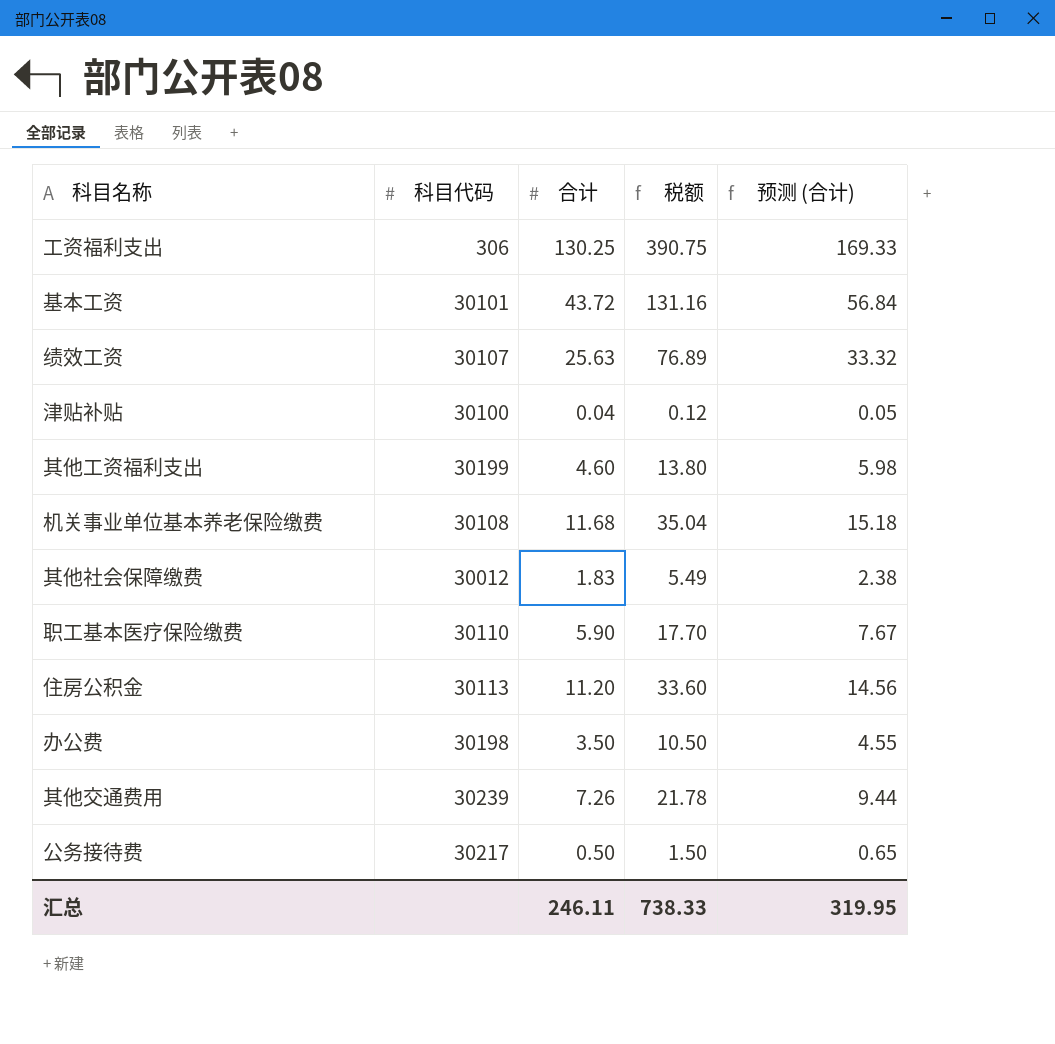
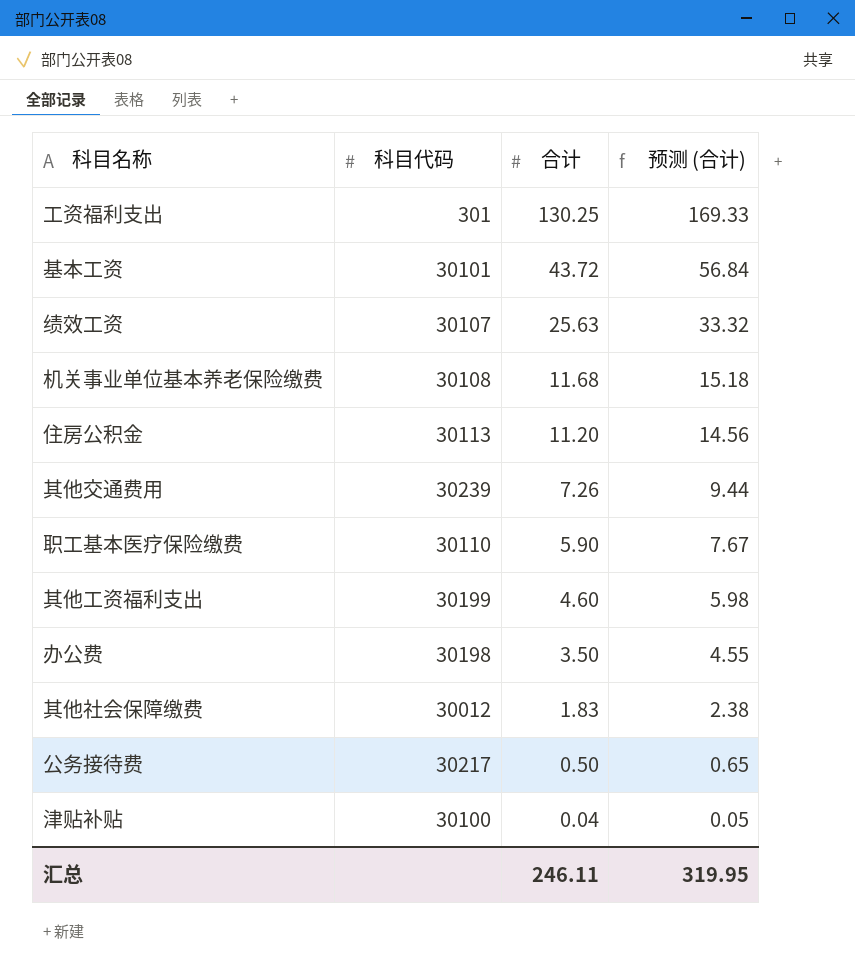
row order: none -> 合计 descending
column 税额 | formula: [合计] * 3 -> none
工资福利支出 | 科目代码: 306 -> 301

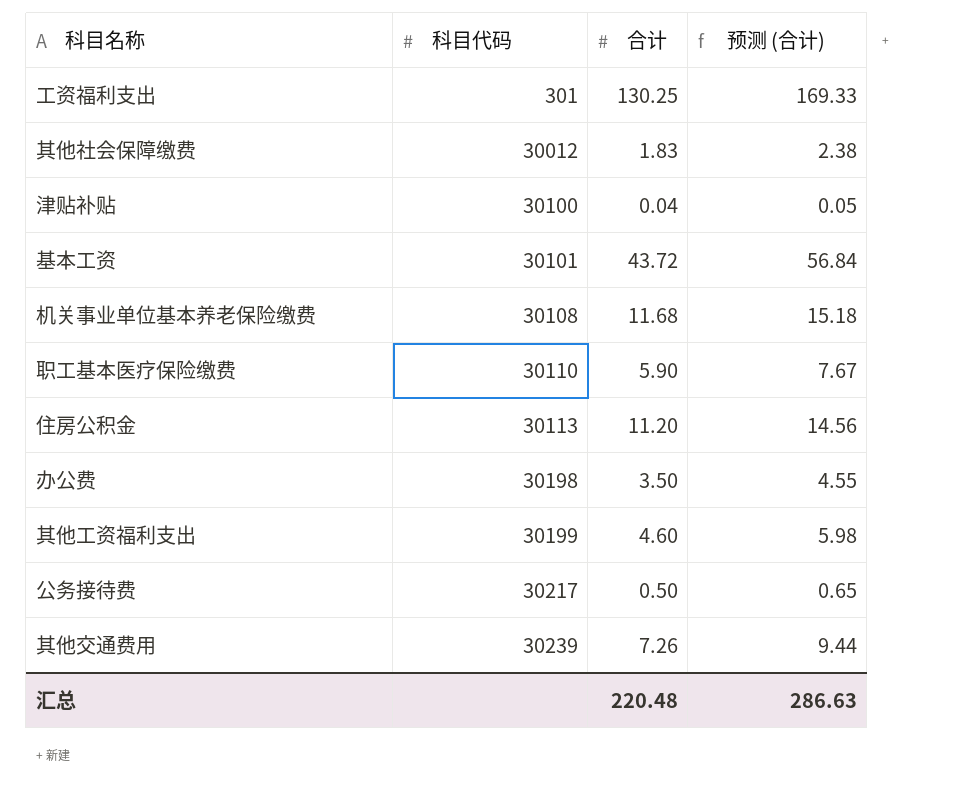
row order: 合计 descending -> 科目代码 ascending
row 绩效工资: 30107 | 25.63 | 33.32 -> none
汇总 | 合计: 246.11 -> 220.48
汇总 | 预测 (合计): 319.95 -> 286.63

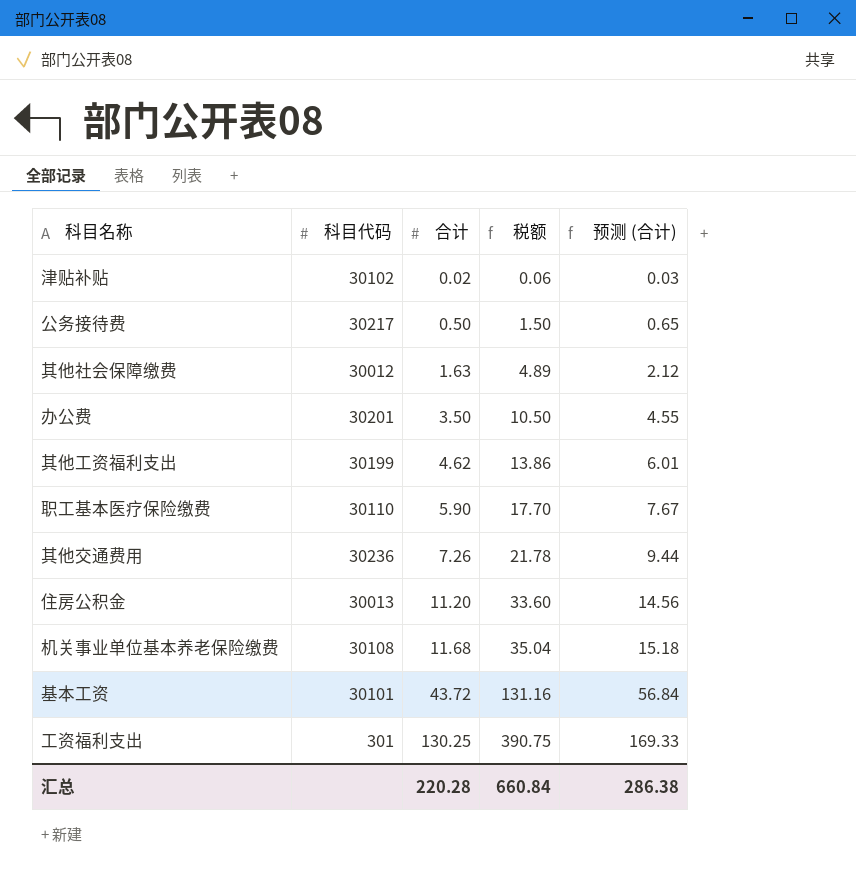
row order: 科目代码 ascending -> 合计 ascending
column 税额 | formula: none -> [合计] * 3
津贴补贴 | 科目代码: 30100 -> 30102
津贴补贴 | 合计: 0.04 -> 0.02
津贴补贴 | 预测 (合计): 0.05 -> 0.03
其他社会保障缴费 | 合计: 1.83 -> 1.63
其他社会保障缴费 | 预测 (合计): 2.38 -> 2.12
办公费 | 科目代码: 30198 -> 30201
其他工资福利支出 | 合计: 4.60 -> 4.62
其他工资福利支出 | 预测 (合计): 5.98 -> 6.01
其他交通费用 | 科目代码: 30239 -> 30236
住房公积金 | 科目代码: 30113 -> 30013
汇总 | 合计: 220.48 -> 220.28
汇总 | 预测 (合计): 286.63 -> 286.38

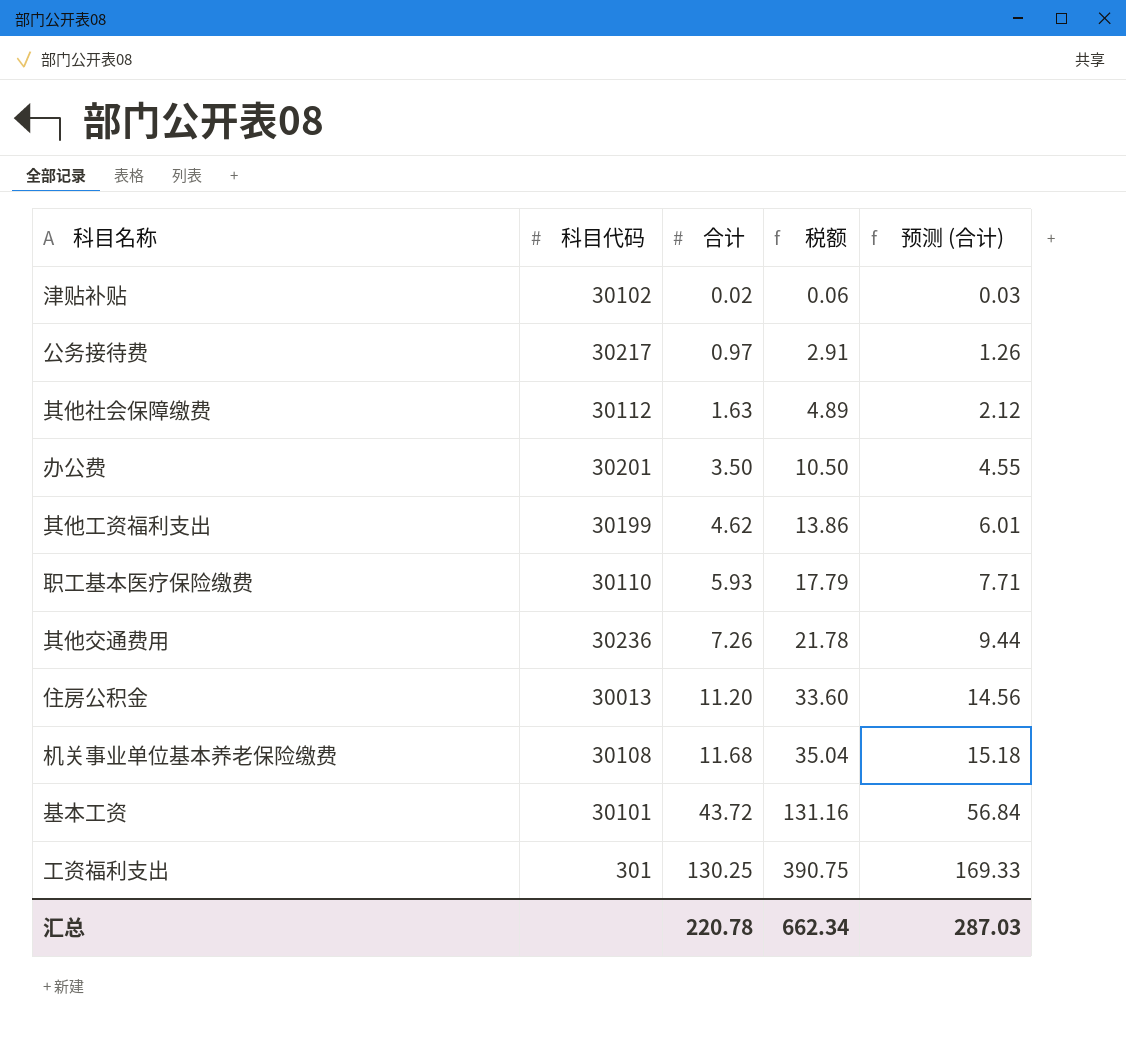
公务接待费 | 合计: 0.50 -> 0.97
公务接待费 | 税额: 1.50 -> 2.91
公务接待费 | 预测 (合计): 0.65 -> 1.26
其他社会保障缴费 | 科目代码: 30012 -> 30112
职工基本医疗保险缴费 | 合计: 5.90 -> 5.93
职工基本医疗保险缴费 | 税额: 17.70 -> 17.79
职工基本医疗保险缴费 | 预测 (合计): 7.67 -> 7.71
汇总 | 合计: 220.28 -> 220.78
汇总 | 税额: 660.84 -> 662.34
汇总 | 预测 (合计): 286.38 -> 287.03

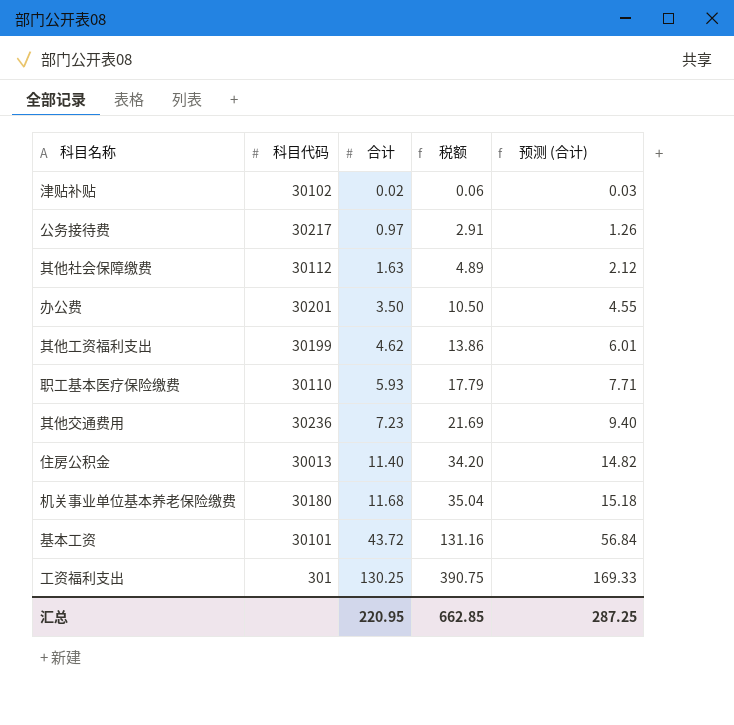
其他交通费用 | 合计: 7.26 -> 7.23
其他交通费用 | 税额: 21.78 -> 21.69
其他交通费用 | 预测 (合计): 9.44 -> 9.40
住房公积金 | 合计: 11.20 -> 11.40
住房公积金 | 税额: 33.60 -> 34.20
住房公积金 | 预测 (合计): 14.56 -> 14.82
机关事业单位基本养老保险缴费 | 科目代码: 30108 -> 30180
汇总 | 合计: 220.78 -> 220.95
汇总 | 税额: 662.34 -> 662.85
汇总 | 预测 (合计): 287.03 -> 287.25

